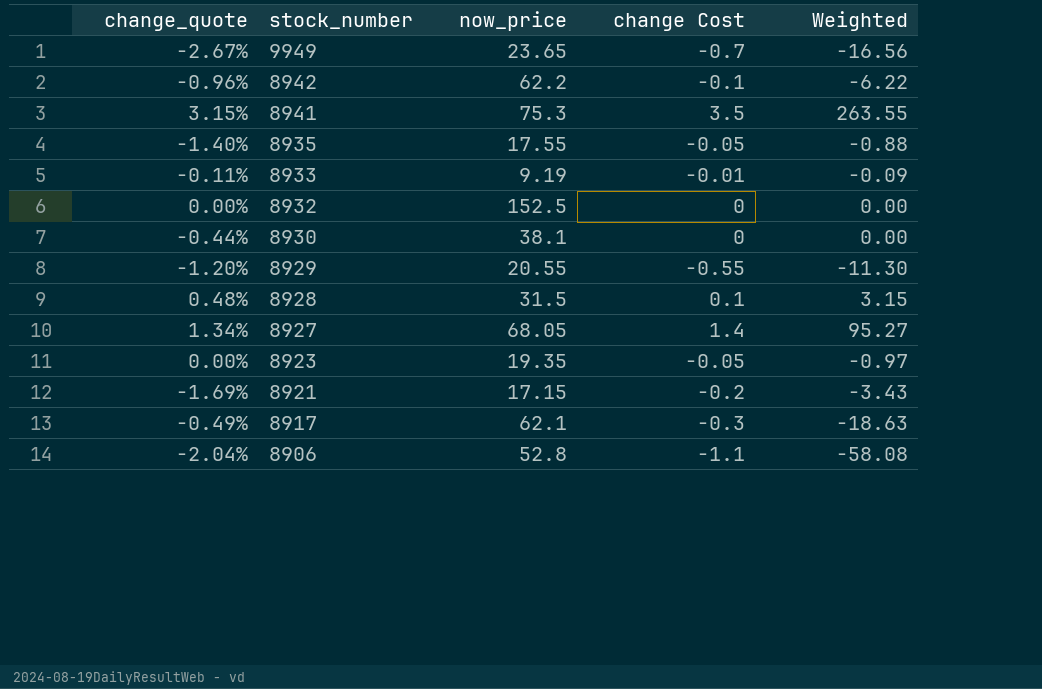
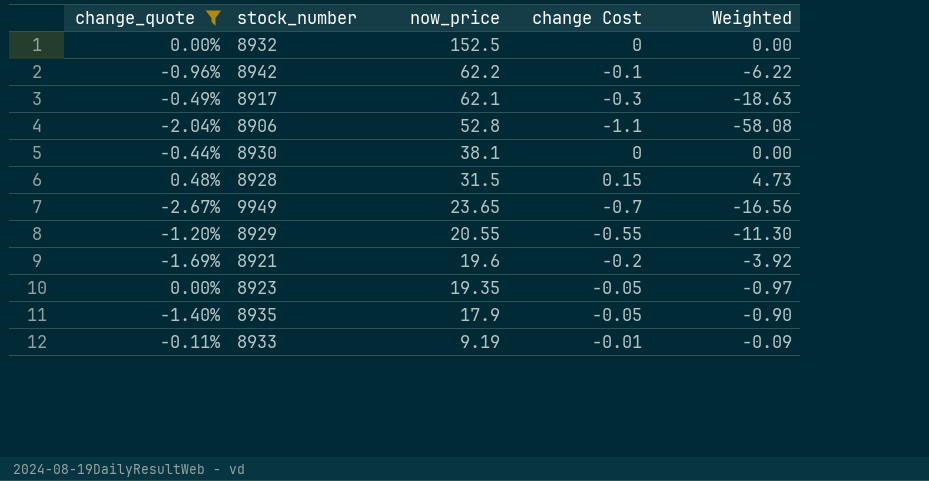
filter: none -> change_quote <= 0.48%
row order: stock_number descending -> now_price descending
8928 | change Cost: 0.1 -> 0.15
8928 | Weighted: 3.15 -> 4.73
8921 | now_price: 17.15 -> 19.6
8921 | Weighted: -3.43 -> -3.92
8935 | now_price: 17.55 -> 17.9
8935 | Weighted: -0.88 -> -0.90

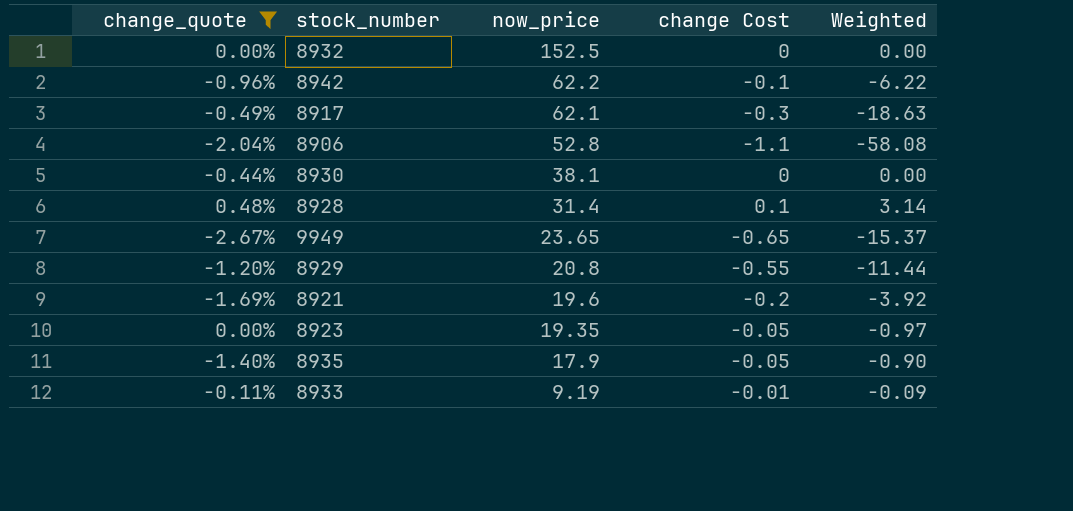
8928 | now_price: 31.5 -> 31.4
8928 | change Cost: 0.15 -> 0.1
8928 | Weighted: 4.73 -> 3.14
9949 | change Cost: -0.7 -> -0.65
9949 | Weighted: -16.56 -> -15.37
8929 | now_price: 20.55 -> 20.8
8929 | Weighted: -11.30 -> -11.44

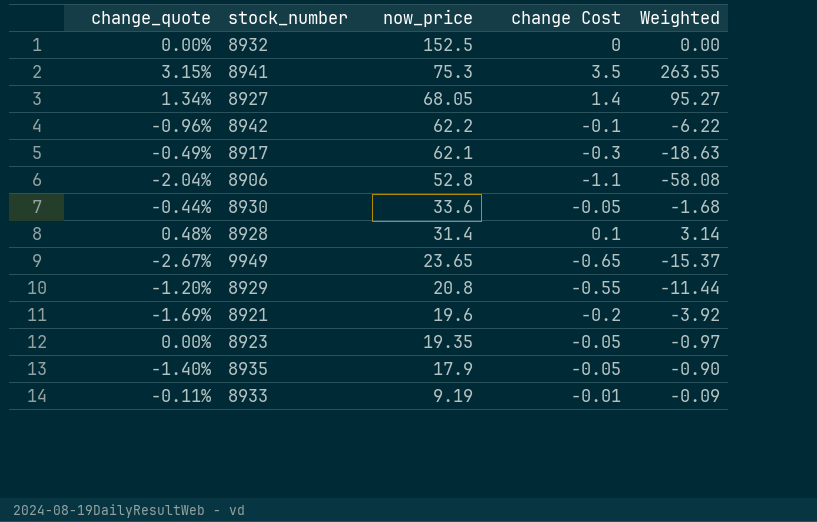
filter: change_quote <= 0.48% -> none
8930 | now_price: 38.1 -> 33.6
8930 | change Cost: 0 -> -0.05
8930 | Weighted: 0.00 -> -1.68

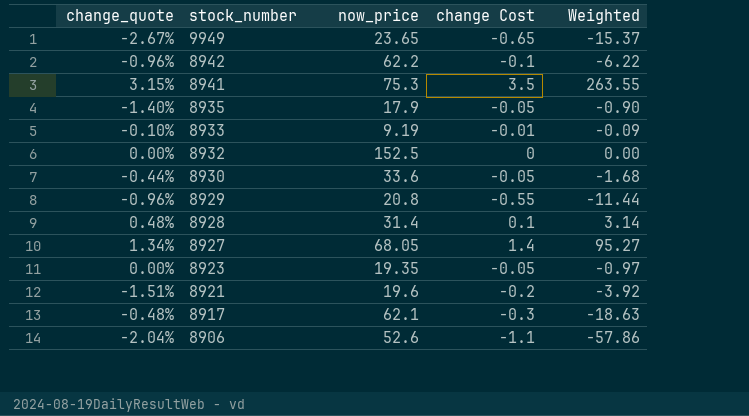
row order: now_price descending -> stock_number descending
8933 | change_quote: -0.11% -> -0.10%
8929 | change_quote: -1.20% -> -0.96%
8921 | change_quote: -1.69% -> -1.51%
8917 | change_quote: -0.49% -> -0.48%
8906 | now_price: 52.8 -> 52.6
8906 | Weighted: -58.08 -> -57.86

